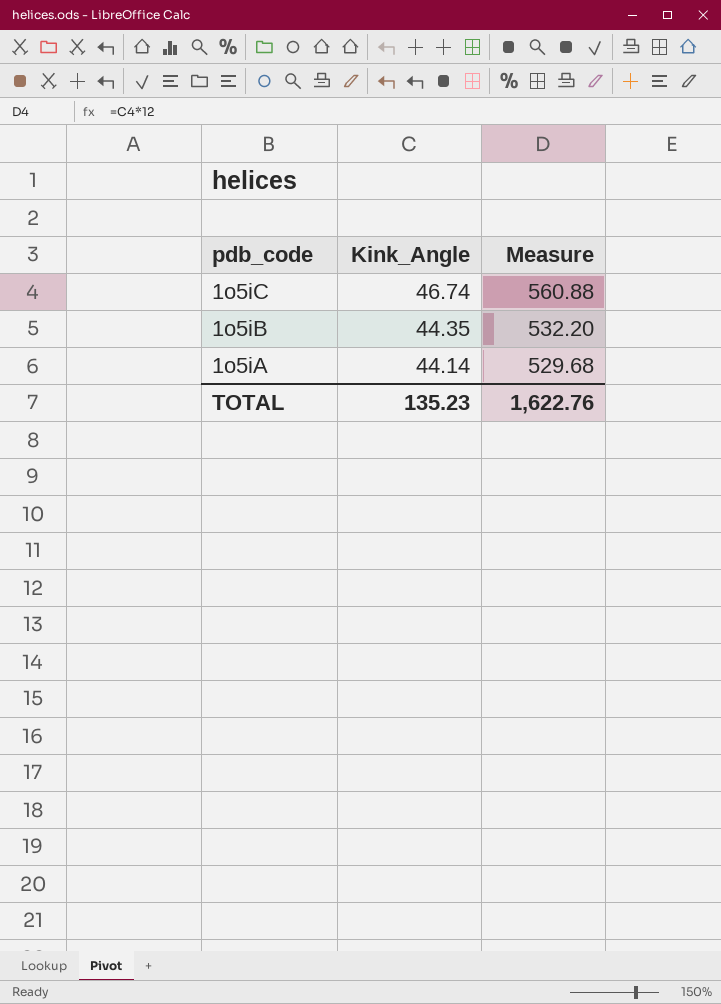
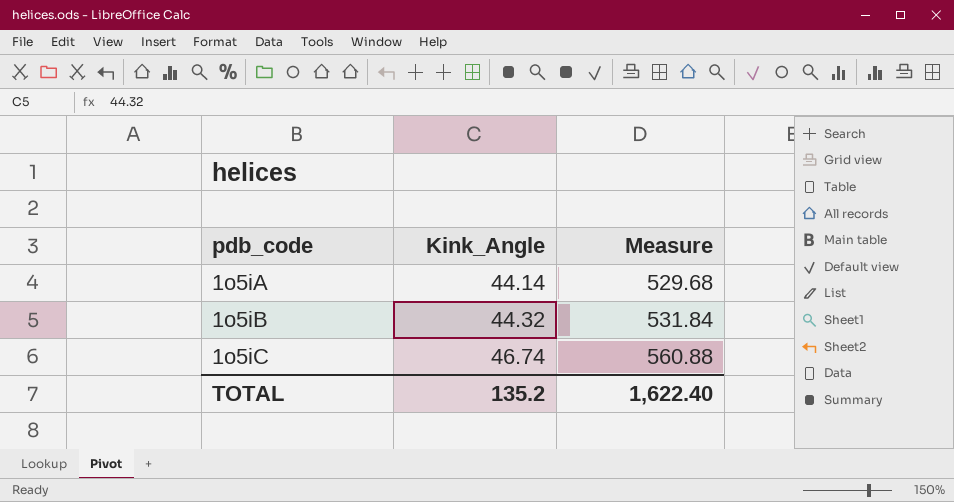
row order: pdb_code descending -> pdb_code ascending
1o5iB | Kink_Angle: 44.35 -> 44.32
1o5iB | Measure: 532.20 -> 531.84
TOTAL | Kink_Angle: 135.23 -> 135.2
TOTAL | Measure: 1,622.76 -> 1,622.40

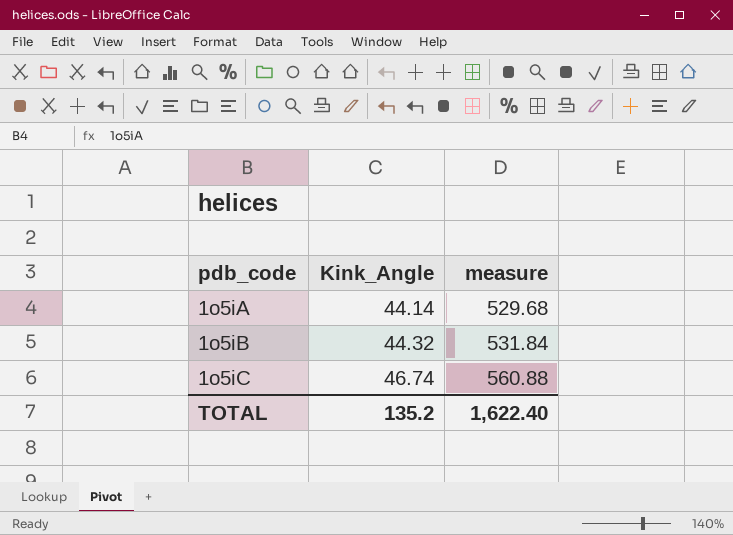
column name: Measure -> measure

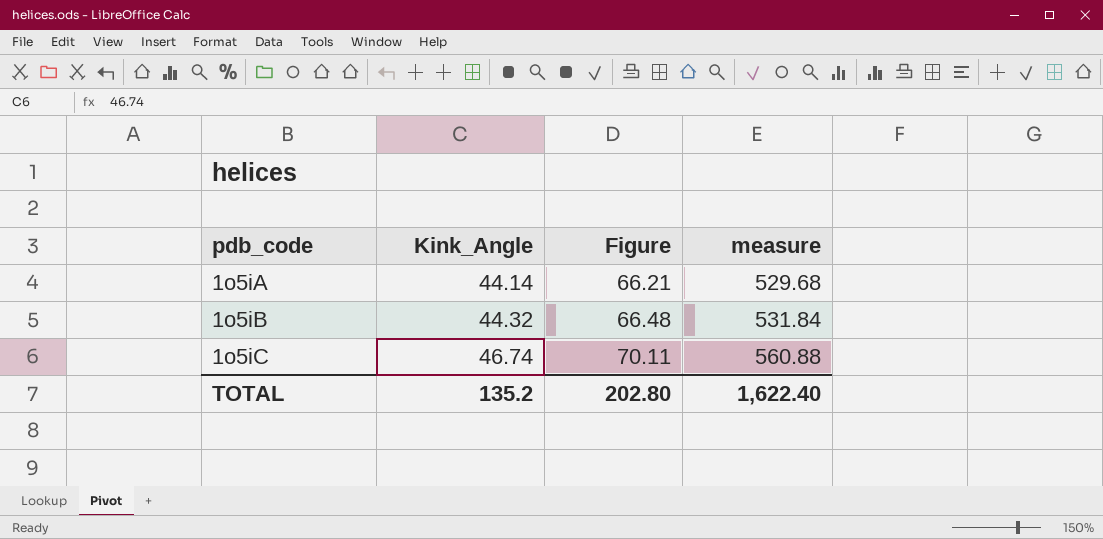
column Figure | formula: none -> [Kink_Angle] * 1.5

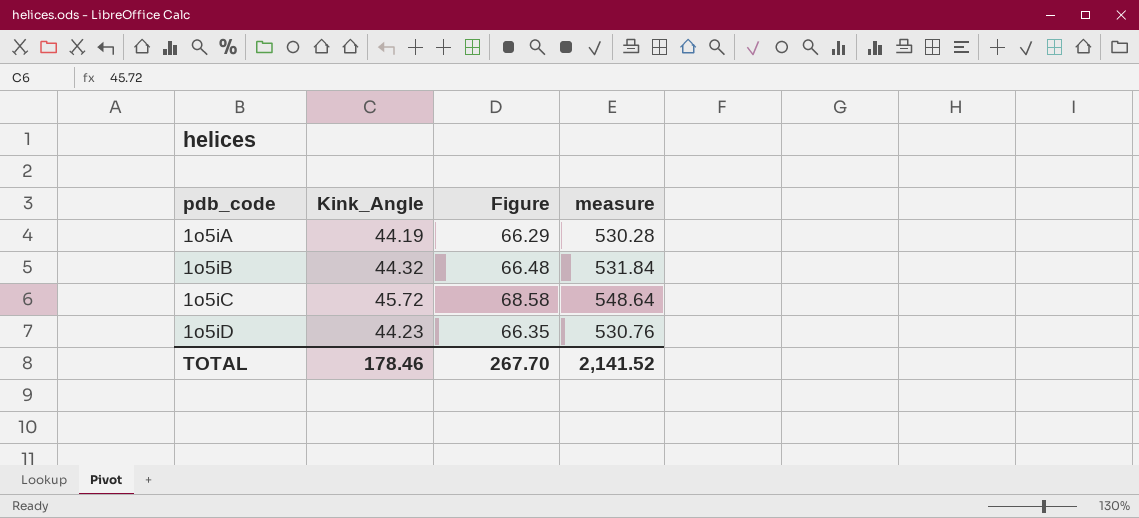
1o5iA | Kink_Angle: 44.14 -> 44.19
1o5iA | Figure: 66.21 -> 66.29
1o5iA | measure: 529.68 -> 530.28
1o5iC | Kink_Angle: 46.74 -> 45.72
1o5iC | Figure: 70.11 -> 68.58
1o5iC | measure: 560.88 -> 548.64
row 1o5iD: none -> 44.23 | 66.35 | 530.76
TOTAL | Kink_Angle: 135.2 -> 178.46
TOTAL | Figure: 202.80 -> 267.70
TOTAL | measure: 1,622.40 -> 2,141.52

